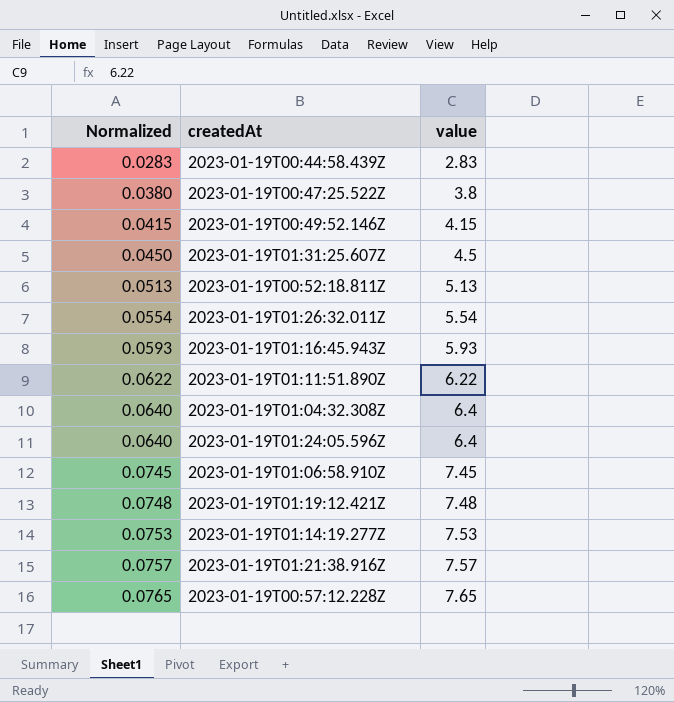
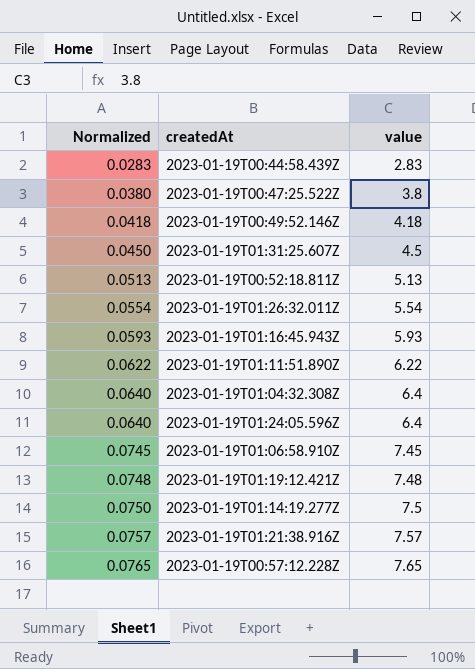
2023-01-19T00:49:52.146Z | Normalized: 0.0415 -> 0.0418
2023-01-19T00:49:52.146Z | value: 4.15 -> 4.18
2023-01-19T01:14:19.277Z | Normalized: 0.0753 -> 0.0750
2023-01-19T01:14:19.277Z | value: 7.53 -> 7.5

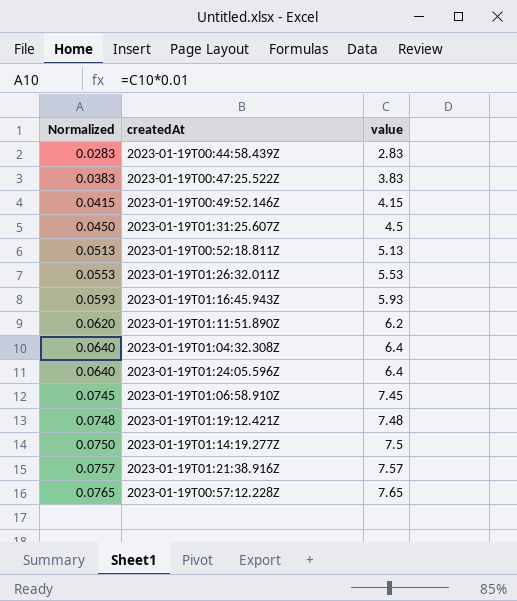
2023-01-19T00:47:25.522Z | Normalized: 0.0380 -> 0.0383
2023-01-19T00:47:25.522Z | value: 3.8 -> 3.83
2023-01-19T00:49:52.146Z | Normalized: 0.0418 -> 0.0415
2023-01-19T00:49:52.146Z | value: 4.18 -> 4.15
2023-01-19T01:26:32.011Z | Normalized: 0.0554 -> 0.0553
2023-01-19T01:26:32.011Z | value: 5.54 -> 5.53
2023-01-19T01:11:51.890Z | Normalized: 0.0622 -> 0.0620
2023-01-19T01:11:51.890Z | value: 6.22 -> 6.2

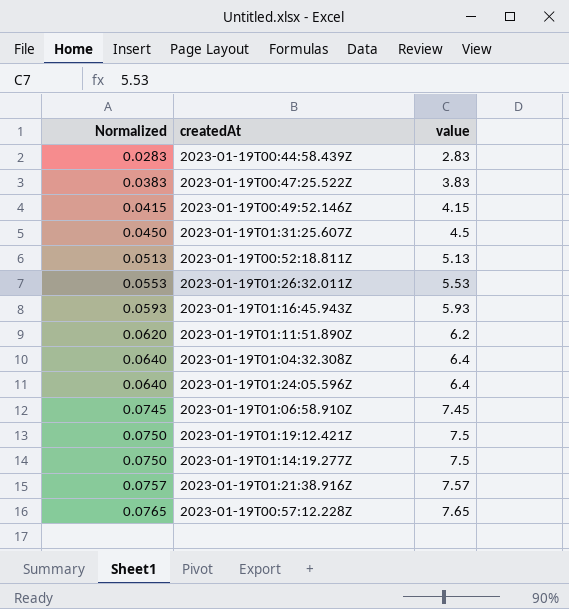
2023-01-19T01:19:12.421Z | Normalized: 0.0748 -> 0.0750
2023-01-19T01:19:12.421Z | value: 7.48 -> 7.5

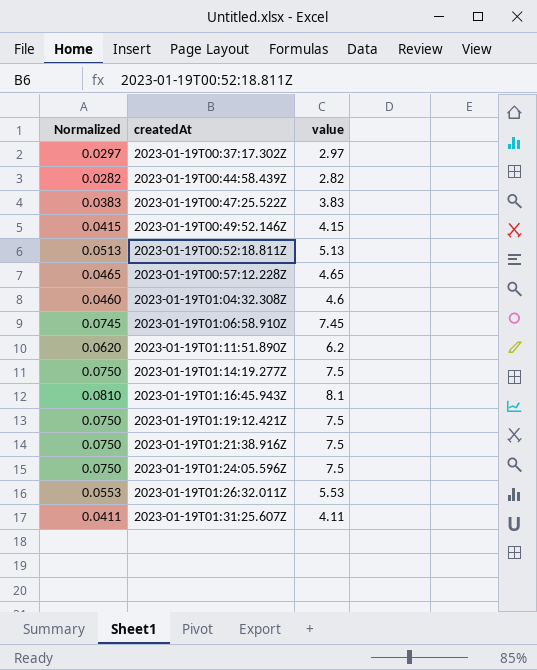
row order: Normalized ascending -> createdAt ascending
row 2023-01-19T00:37:17.302Z: none -> 0.0297 | 2.97
2023-01-19T00:44:58.439Z | Normalized: 0.0283 -> 0.0282
2023-01-19T00:44:58.439Z | value: 2.83 -> 2.82
2023-01-19T00:57:12.228Z | Normalized: 0.0765 -> 0.0465
2023-01-19T00:57:12.228Z | value: 7.65 -> 4.65
2023-01-19T01:04:32.308Z | Normalized: 0.0640 -> 0.0460
2023-01-19T01:04:32.308Z | value: 6.4 -> 4.6
2023-01-19T01:16:45.943Z | Normalized: 0.0593 -> 0.0810
2023-01-19T01:16:45.943Z | value: 5.93 -> 8.1
2023-01-19T01:21:38.916Z | Normalized: 0.0757 -> 0.0750
2023-01-19T01:21:38.916Z | value: 7.57 -> 7.5
2023-01-19T01:24:05.596Z | Normalized: 0.0640 -> 0.0750
2023-01-19T01:24:05.596Z | value: 6.4 -> 7.5
2023-01-19T01:31:25.607Z | Normalized: 0.0450 -> 0.0411
2023-01-19T01:31:25.607Z | value: 4.5 -> 4.11

